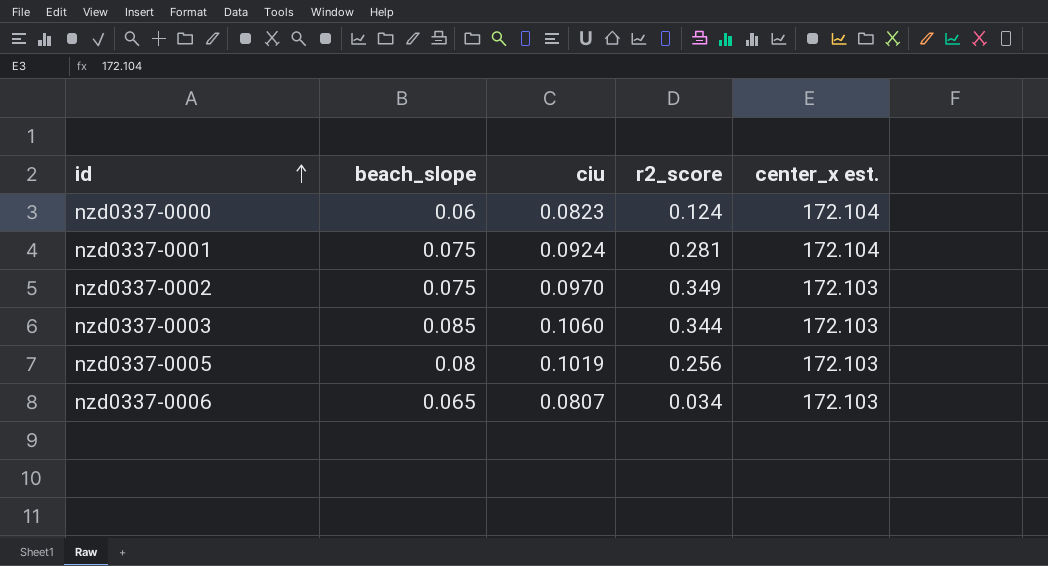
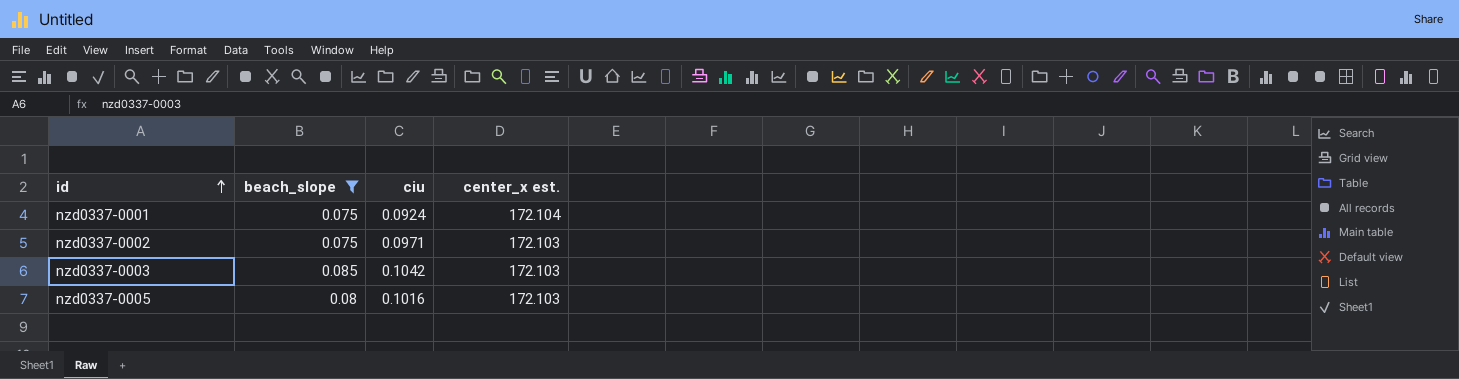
filter: none -> beach_slope >= 0.075
column r2_score | position: 4 -> none
nzd0337-0002 | ciu: 0.0970 -> 0.0971
nzd0337-0003 | ciu: 0.1060 -> 0.1042
nzd0337-0005 | ciu: 0.1019 -> 0.1016

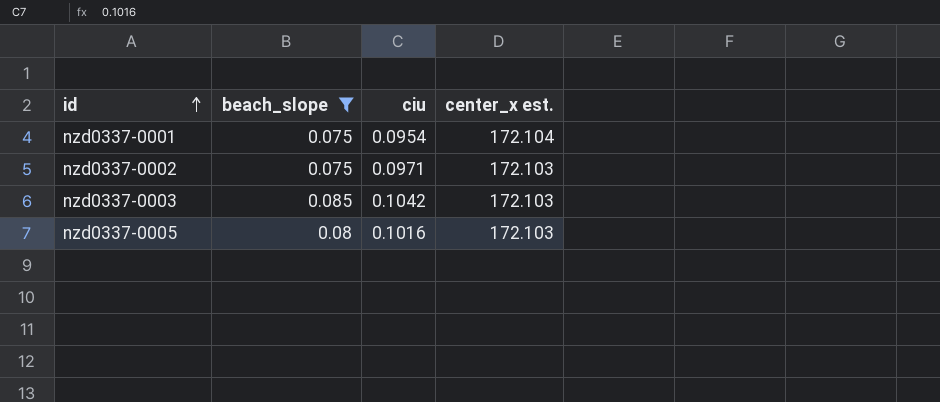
nzd0337-0001 | ciu: 0.0924 -> 0.0954

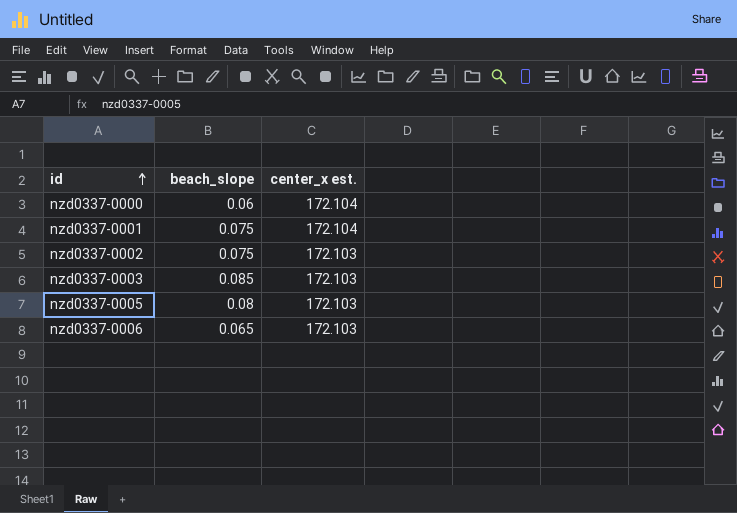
filter: beach_slope >= 0.075 -> none
column ciu | position: 3 -> none

